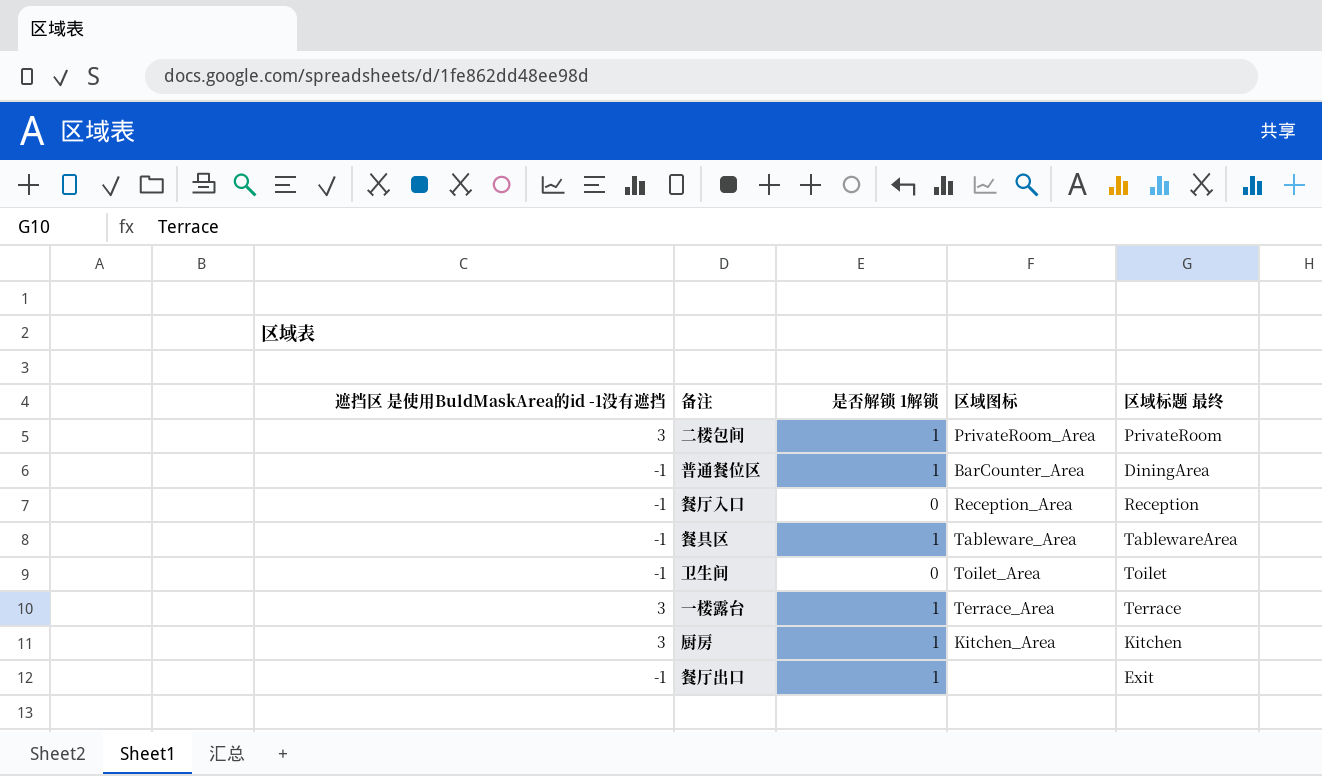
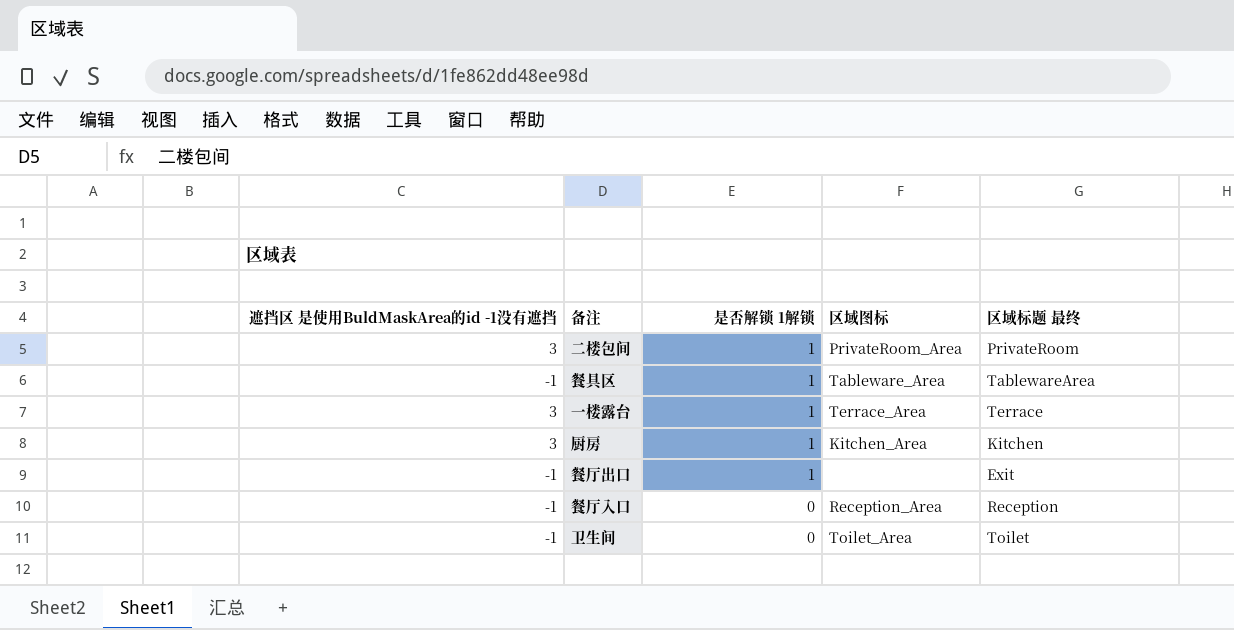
row order: none -> 是否解锁 1解锁 descending
row 普通餐位区: -1 | 1 | BarCounter_Area | DiningArea -> none

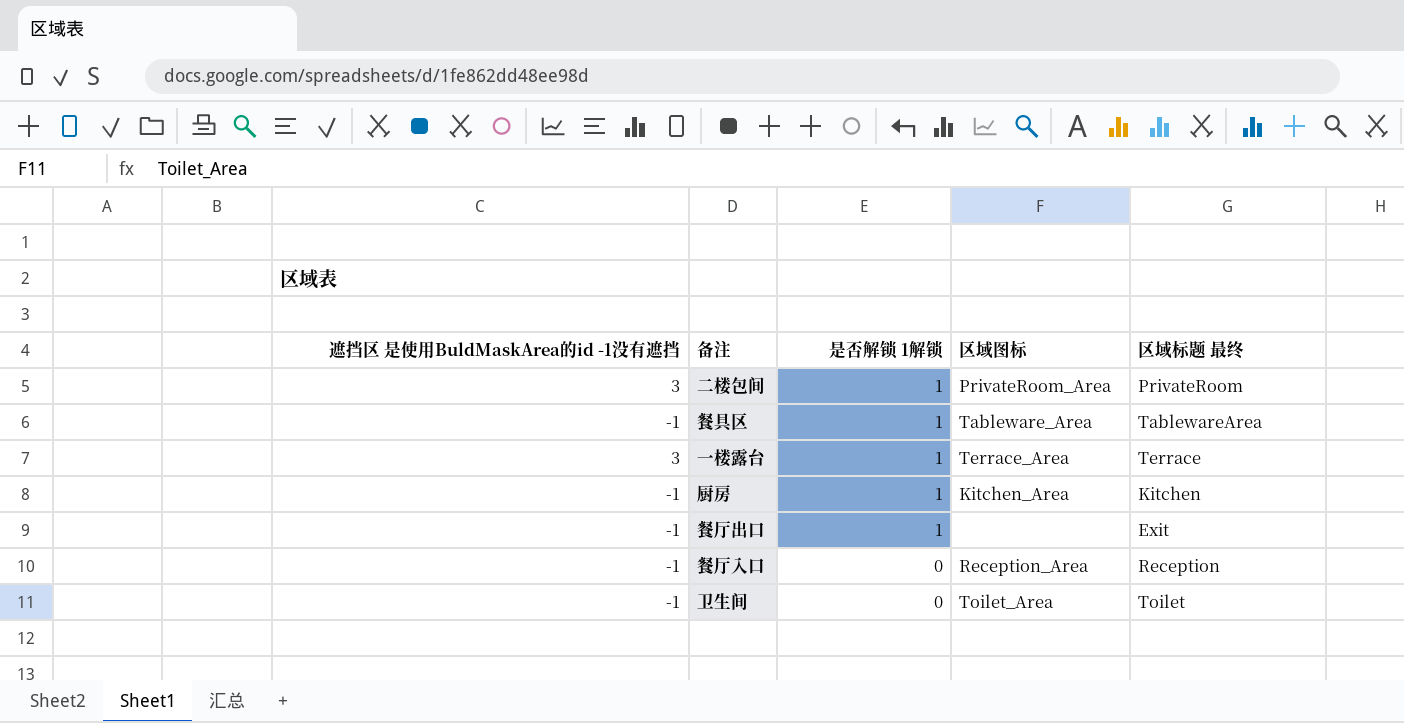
厨房 | 遮挡区 是使用BuldMaskArea的id -1没有遮挡: 3 -> -1

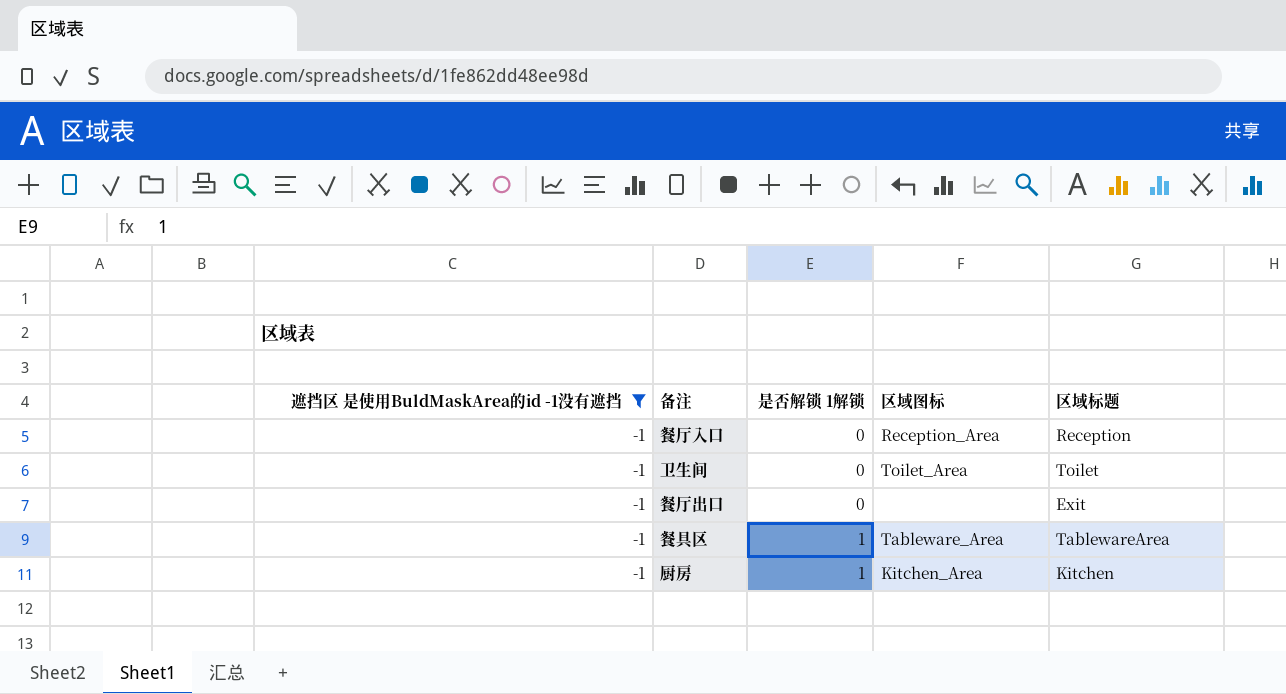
filter: none -> 遮挡区 是使用BuldMaskArea的id -1没有遮挡 = -1
row order: 是否解锁 1解锁 descending -> 是否解锁 1解锁 ascending
column name: 区域标题 最终 -> 区域标题
餐厅出口 | 是否解锁 1解锁: 1 -> 0

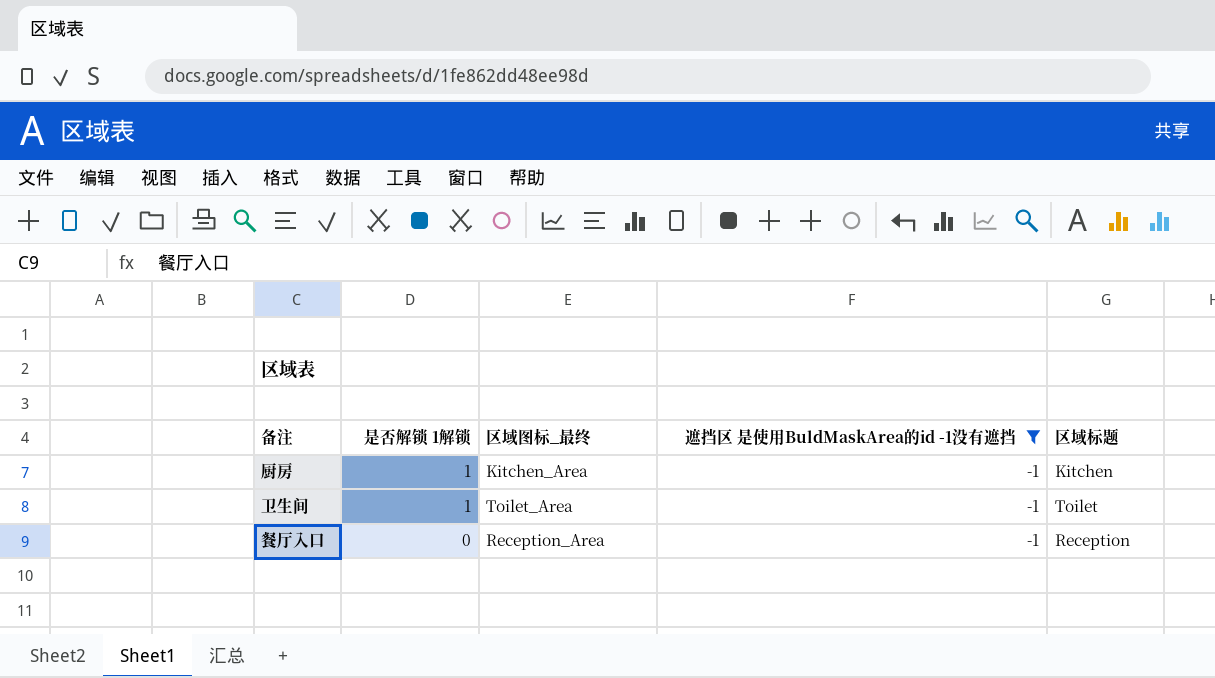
row order: 是否解锁 1解锁 ascending -> 是否解锁 1解锁 descending
column name: 区域图标 -> 区域图标_最终
column 遮挡区 是使用BuldMaskArea的id -1没有遮挡 | position: 1 -> 4
row 餐厅出口: -1 | 0 | none | Exit -> none
row 餐具区: -1 | 1 | Tableware_Area | TablewareArea -> none
卫生间 | 是否解锁 1解锁: 0 -> 1

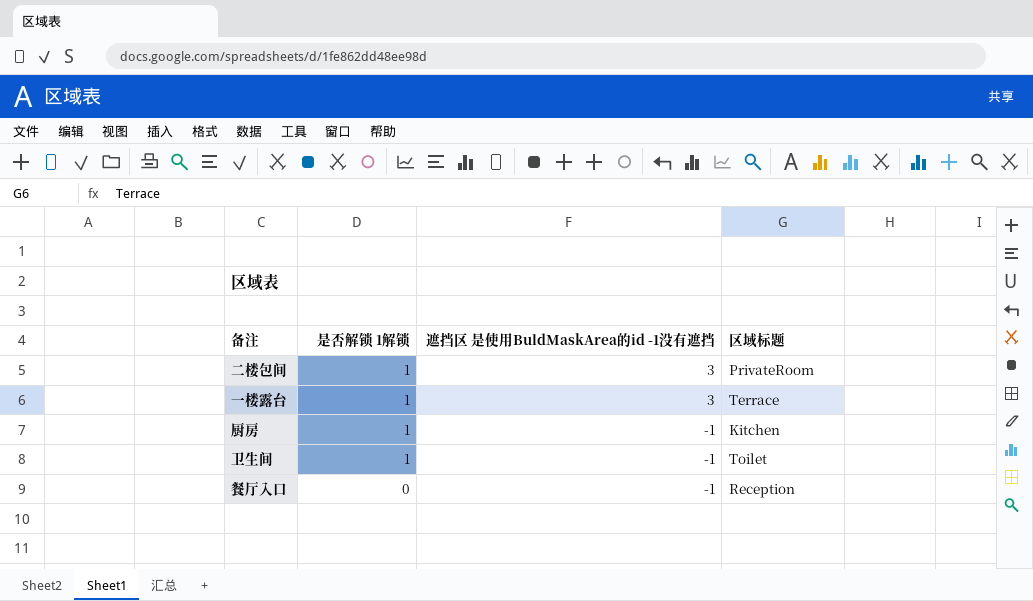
filter: 遮挡区 是使用BuldMaskArea的id -1没有遮挡 = -1 -> none
column 区域图标_最终 | position: 3 -> none

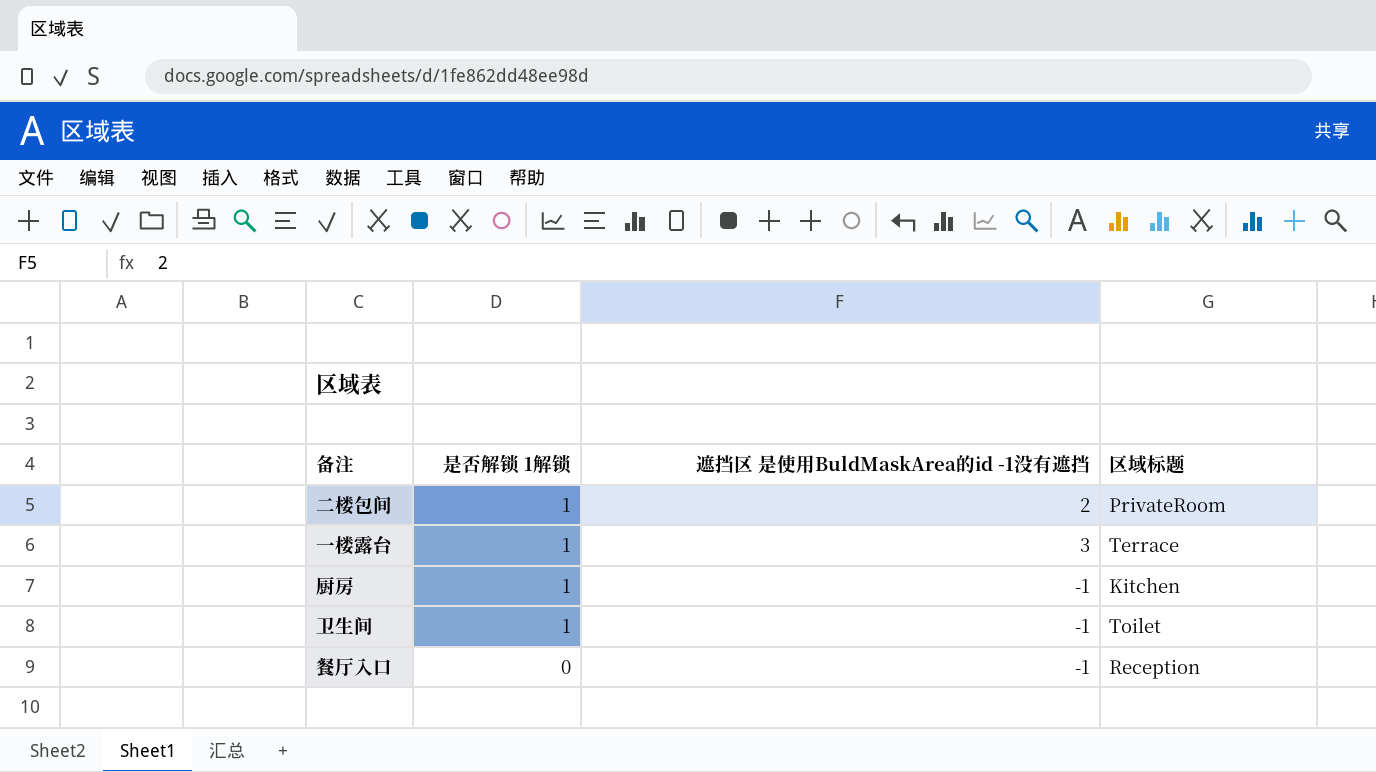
二楼包间 | 遮挡区 是使用BuldMaskArea的id -1没有遮挡: 3 -> 2

